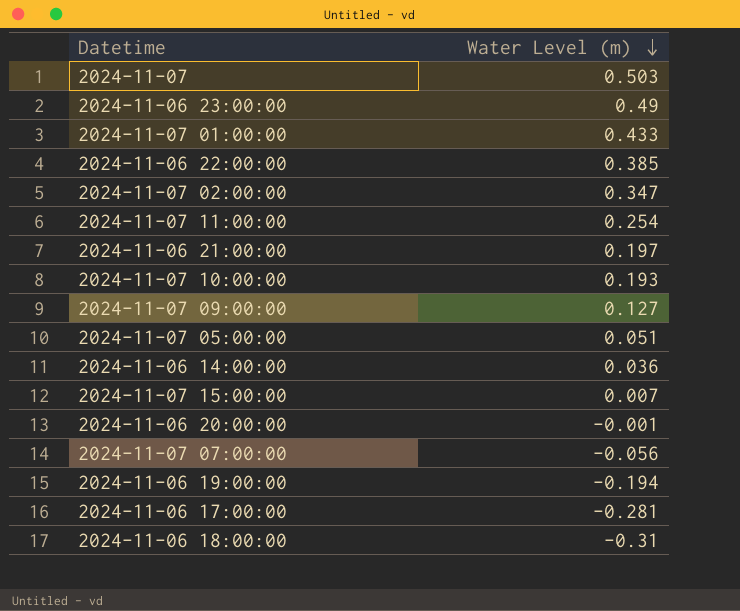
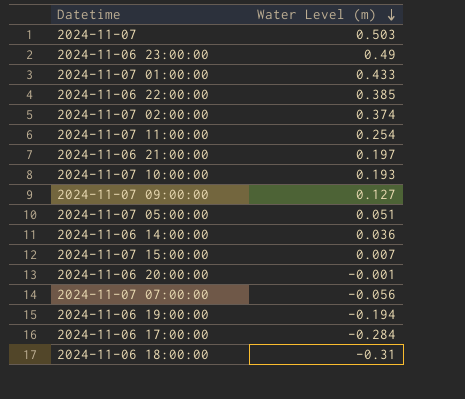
2024-11-07 02:00:00 | Water Level (m): 0.347 -> 0.374
2024-11-06 17:00:00 | Water Level (m): -0.281 -> -0.284

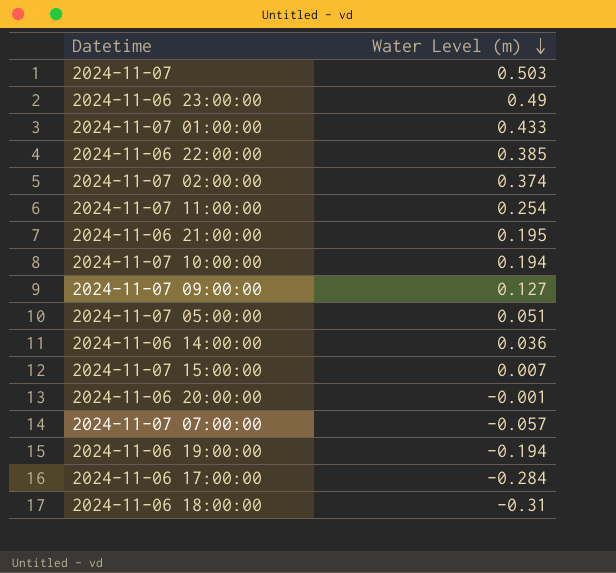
2024-11-06 21:00:00 | Water Level (m): 0.197 -> 0.195
2024-11-07 10:00:00 | Water Level (m): 0.193 -> 0.194
2024-11-07 07:00:00 | Water Level (m): -0.056 -> -0.057

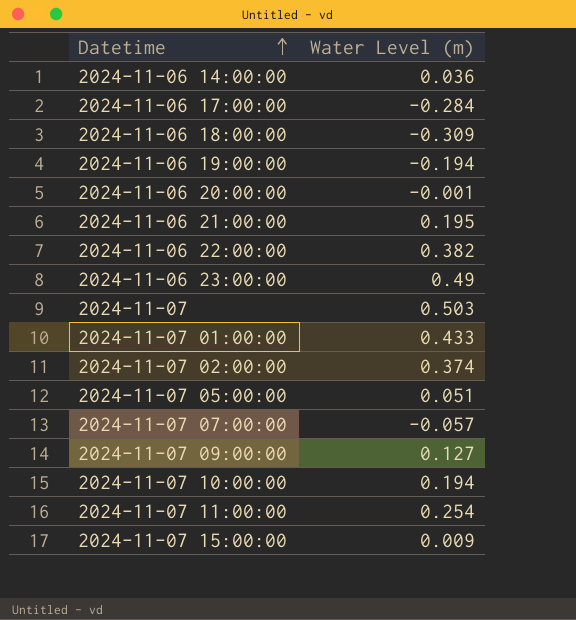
row order: Water Level (m) descending -> Datetime ascending
2024-11-06 18:00:00 | Water Level (m): -0.31 -> -0.309
2024-11-06 22:00:00 | Water Level (m): 0.385 -> 0.382
2024-11-07 15:00:00 | Water Level (m): 0.007 -> 0.009

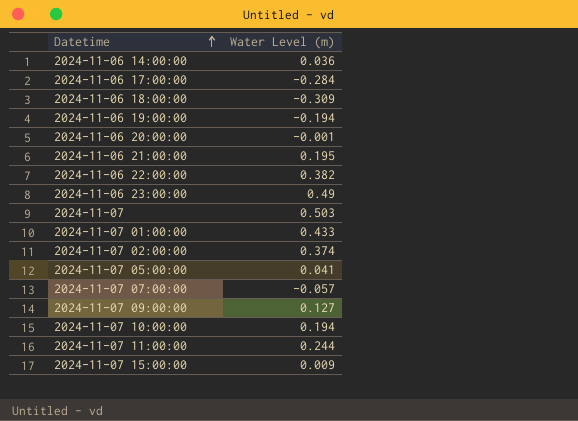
2024-11-07 05:00:00 | Water Level (m): 0.051 -> 0.041
2024-11-07 11:00:00 | Water Level (m): 0.254 -> 0.244

